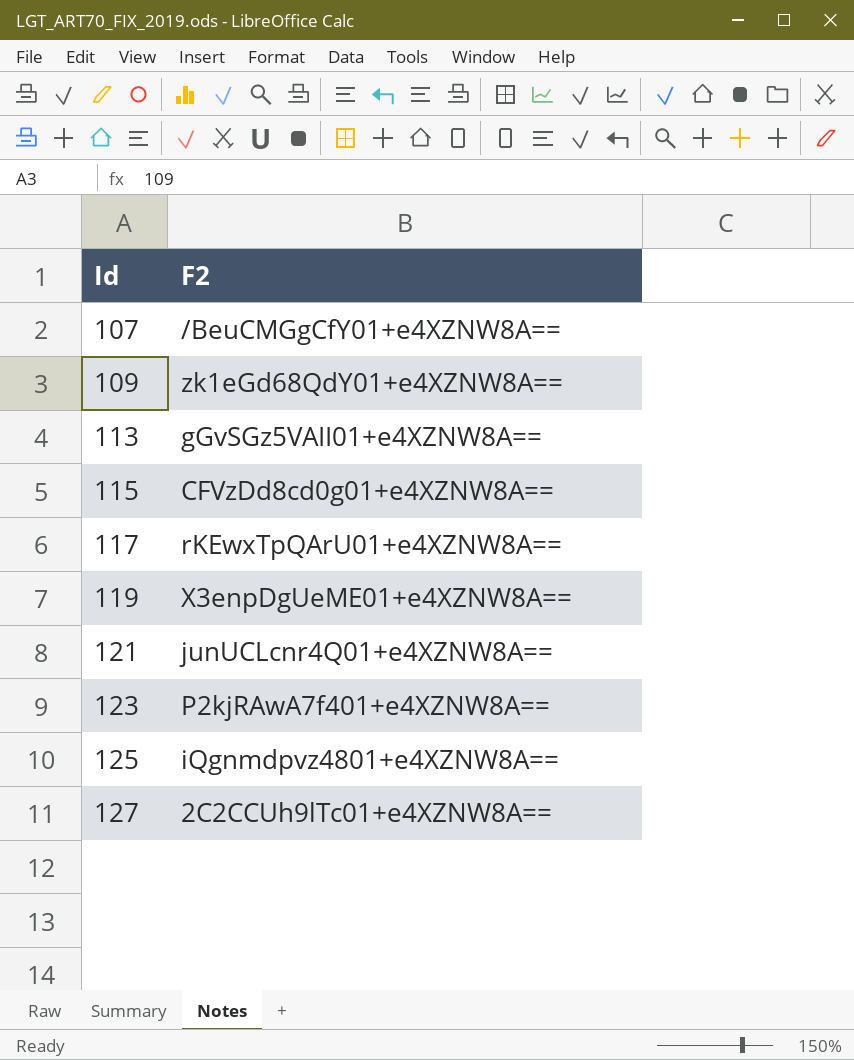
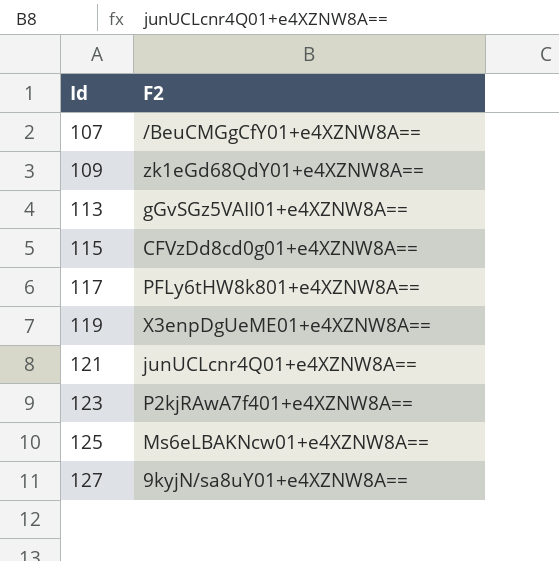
117 | F2: rKEwxTpQArU01+e4XZNW8A== -> PFLy6tHW8k801+e4XZNW8A==
125 | F2: iQgnmdpvz4801+e4XZNW8A== -> Ms6eLBAKNcw01+e4XZNW8A==
127 | F2: 2C2CCUh9lTc01+e4XZNW8A== -> 9kyjN/sa8uY01+e4XZNW8A==

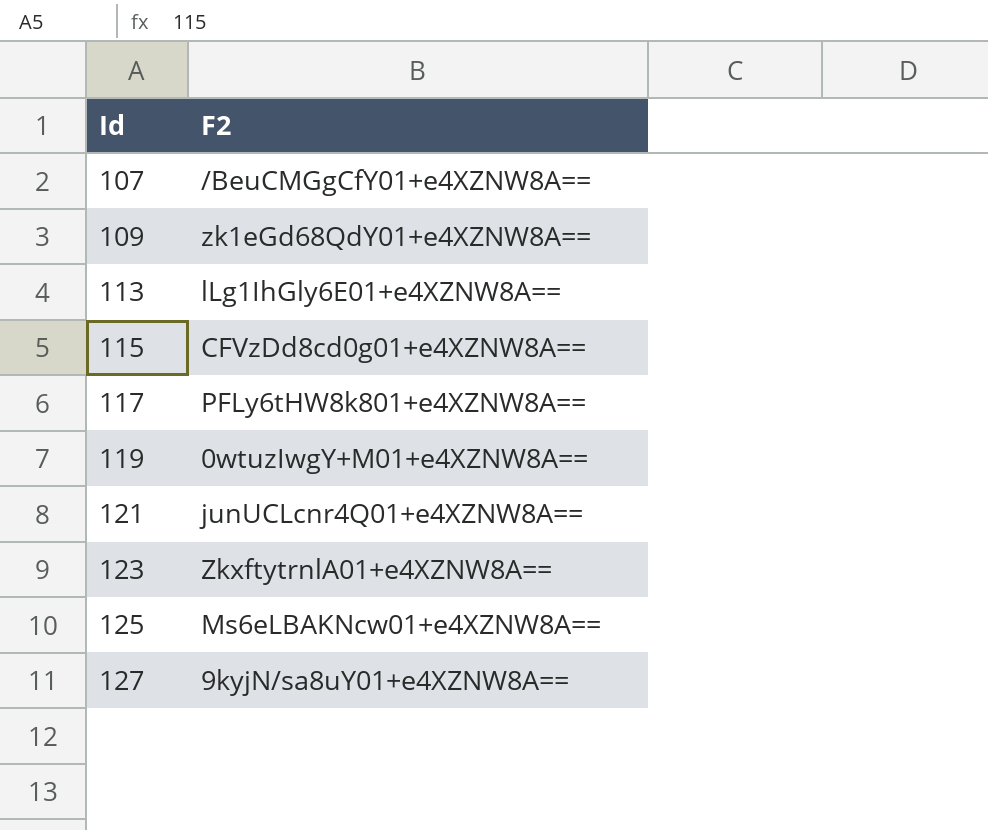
113 | F2: gGvSGz5VAII01+e4XZNW8A== -> lLg1IhGly6E01+e4XZNW8A==
119 | F2: X3enpDgUeME01+e4XZNW8A== -> 0wtuzIwgY+M01+e4XZNW8A==
123 | F2: P2kjRAwA7f401+e4XZNW8A== -> ZkxftytrnlA01+e4XZNW8A==

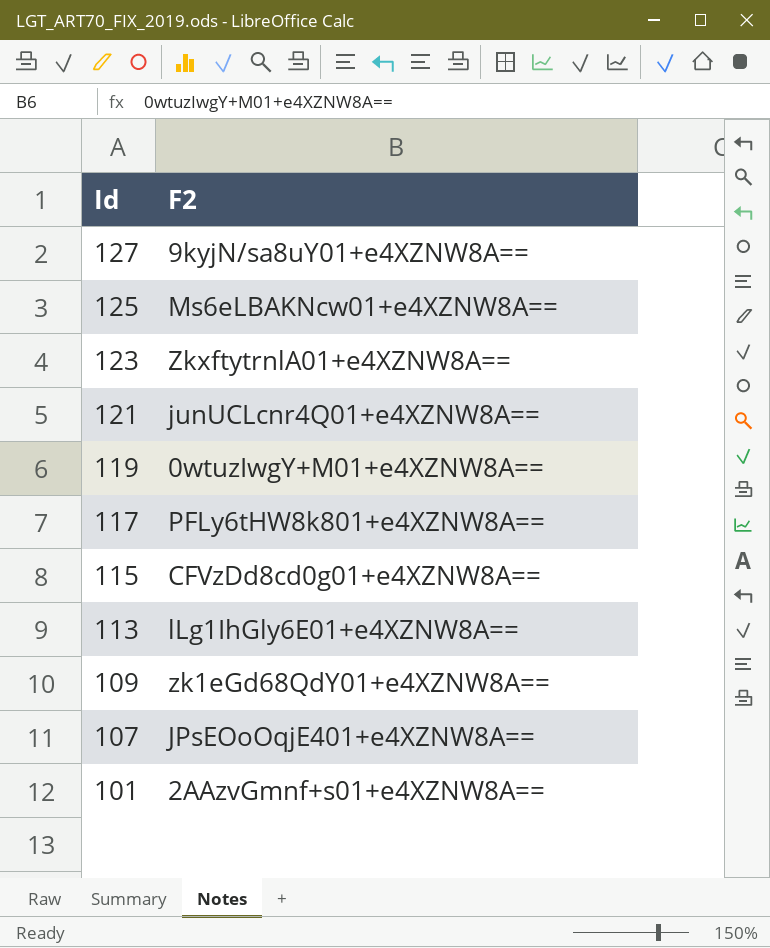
row order: Id ascending -> Id descending
107 | F2: /BeuCMGgCfY01+e4XZNW8A== -> JPsEOoOqjE401+e4XZNW8A==
row 101: none -> 2AAzvGmnf+s01+e4XZNW8A==

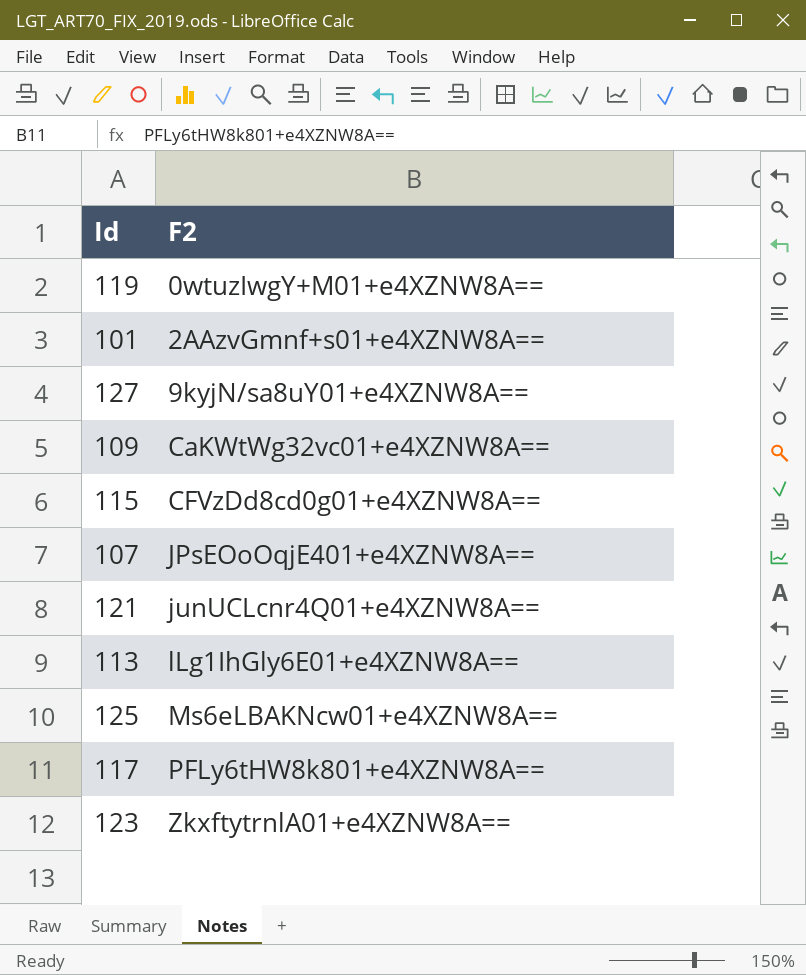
row order: Id descending -> F2 ascending
109 | F2: zk1eGd68QdY01+e4XZNW8A== -> CaKWtWg32vc01+e4XZNW8A==

